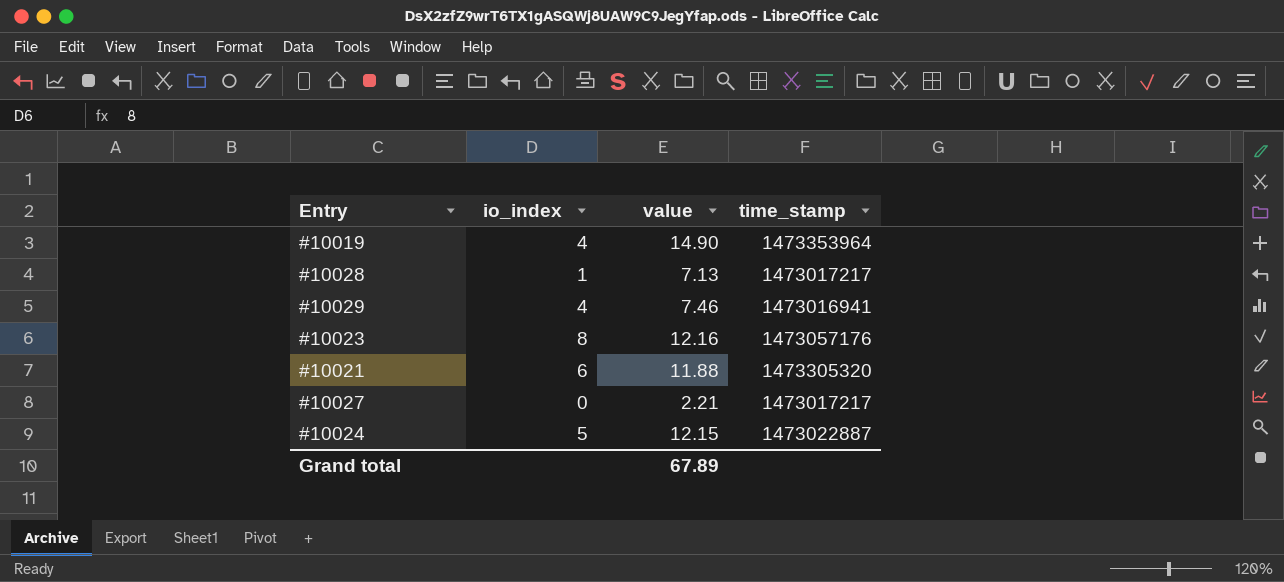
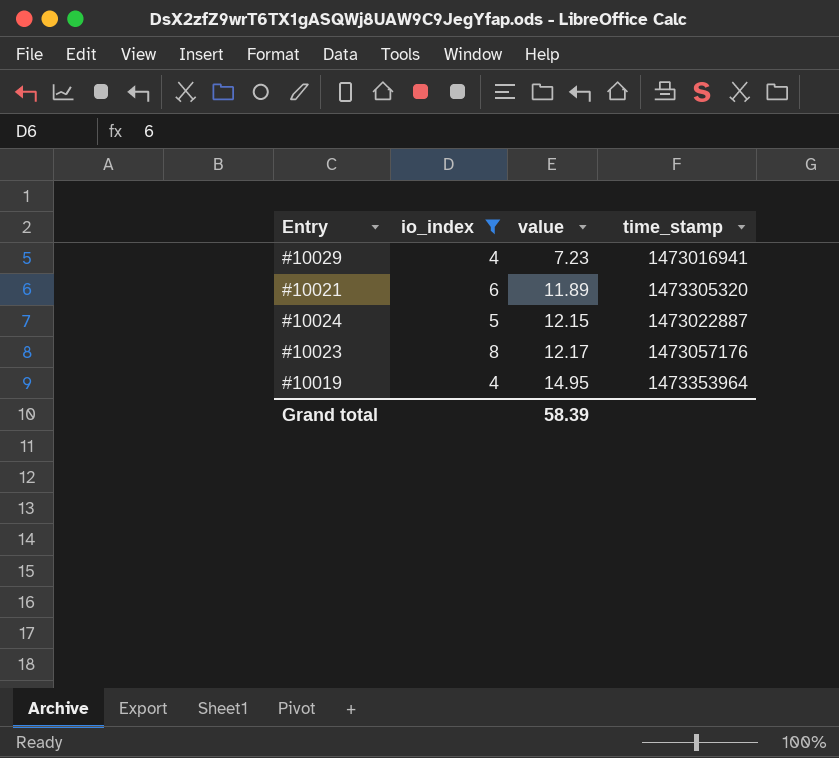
filter: none -> io_index >= 4
row order: none -> value ascending
#10029 | value: 7.46 -> 7.23
#10021 | value: 11.88 -> 11.89
#10023 | value: 12.16 -> 12.17
#10019 | value: 14.90 -> 14.95
Grand total | value: 67.89 -> 58.39

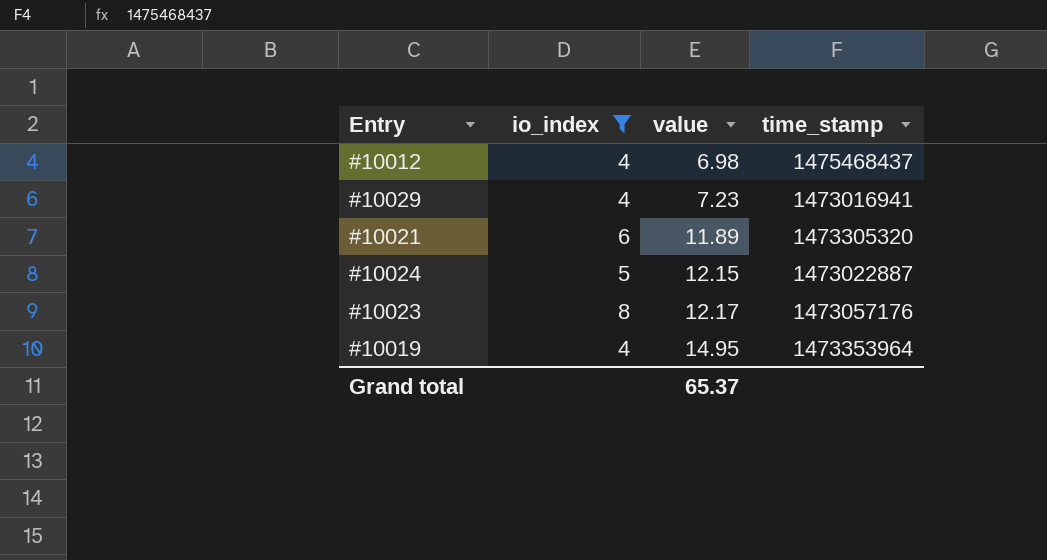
row #10012: none -> 4 | 6.98 | 1475468437
Grand total | value: 58.39 -> 65.37

